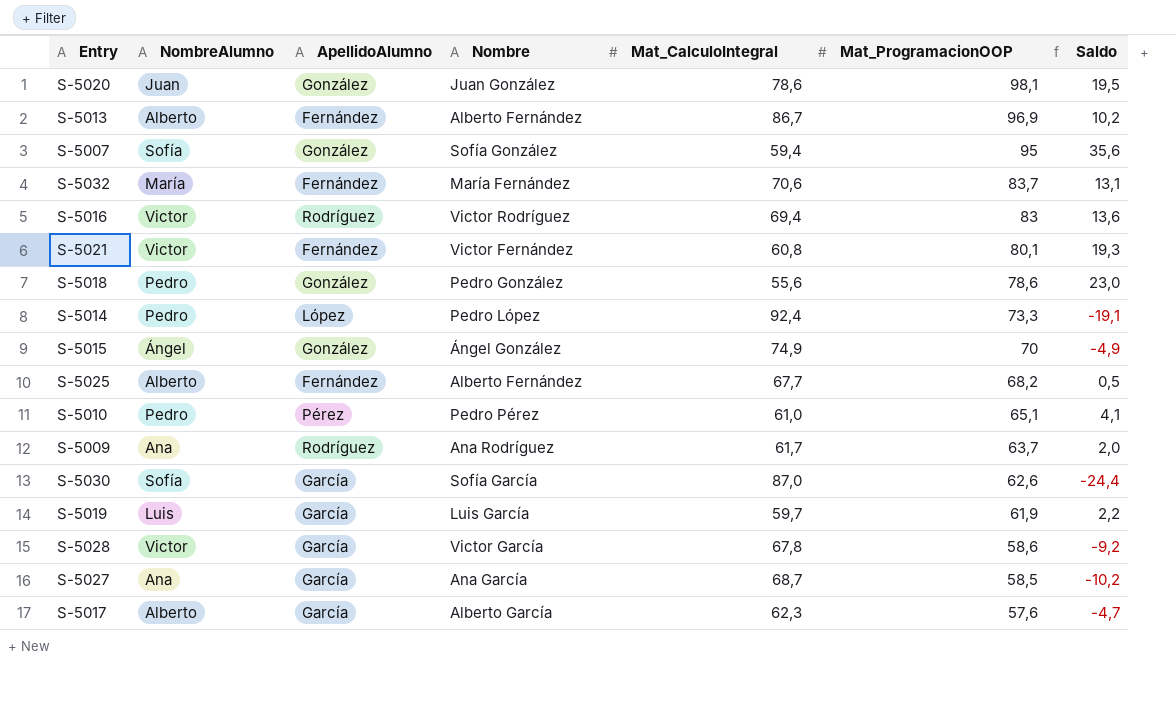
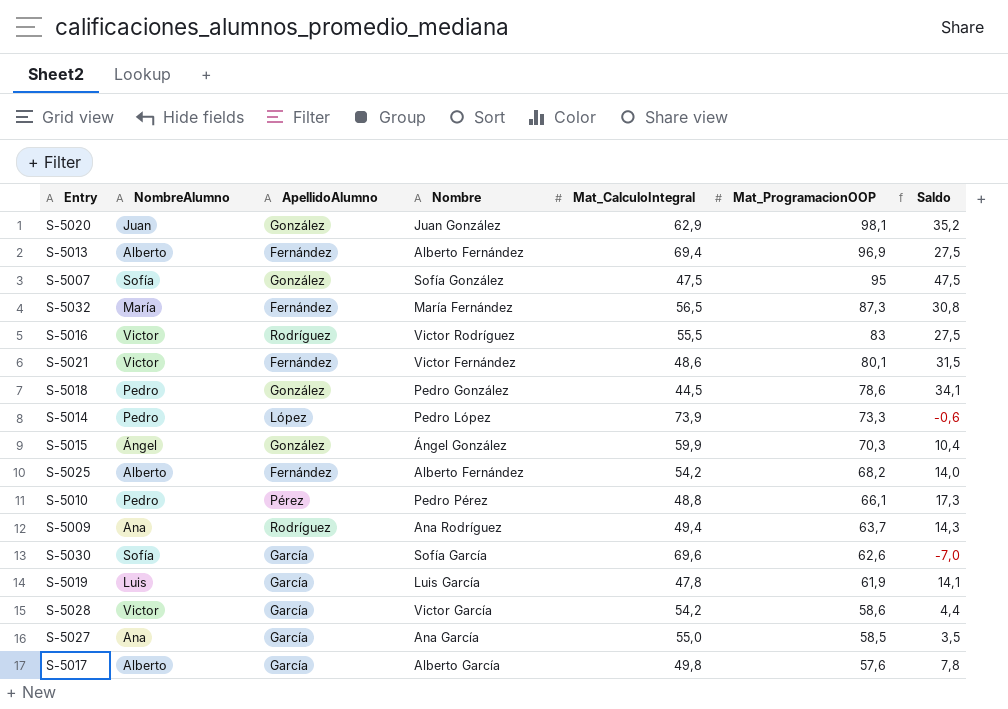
S-5020 | Mat_CalculoIntegral: 78,6 -> 62,9
S-5020 | Saldo: 19,5 -> 35,2
S-5013 | Mat_CalculoIntegral: 86,7 -> 69,4
S-5013 | Saldo: 10,2 -> 27,5
S-5007 | Mat_CalculoIntegral: 59,4 -> 47,5
S-5007 | Saldo: 35,6 -> 47,5
S-5032 | Mat_CalculoIntegral: 70,6 -> 56,5
S-5032 | Mat_ProgramacionOOP: 83,7 -> 87,3
S-5032 | Saldo: 13,1 -> 30,8
S-5016 | Mat_CalculoIntegral: 69,4 -> 55,5
S-5016 | Saldo: 13,6 -> 27,5
S-5021 | Mat_CalculoIntegral: 60,8 -> 48,6
S-5021 | Saldo: 19,3 -> 31,5
S-5018 | Mat_CalculoIntegral: 55,6 -> 44,5
S-5018 | Saldo: 23,0 -> 34,1
S-5014 | Mat_CalculoIntegral: 92,4 -> 73,9
S-5014 | Saldo: -19,1 -> -0,6
S-5015 | Mat_CalculoIntegral: 74,9 -> 59,9
S-5015 | Mat_ProgramacionOOP: 70 -> 70,3
S-5015 | Saldo: -4,9 -> 10,4
S-5025 | Mat_CalculoIntegral: 67,7 -> 54,2
S-5025 | Saldo: 0,5 -> 14,0
S-5010 | Mat_CalculoIntegral: 61,0 -> 48,8
S-5010 | Mat_ProgramacionOOP: 65,1 -> 66,1
S-5010 | Saldo: 4,1 -> 17,3
S-5009 | Mat_CalculoIntegral: 61,7 -> 49,4
S-5009 | Saldo: 2,0 -> 14,3
S-5030 | Mat_CalculoIntegral: 87,0 -> 69,6
S-5030 | Saldo: -24,4 -> -7,0
S-5019 | Mat_CalculoIntegral: 59,7 -> 47,8
S-5019 | Saldo: 2,2 -> 14,1
S-5028 | Mat_CalculoIntegral: 67,8 -> 54,2
S-5028 | Saldo: -9,2 -> 4,4
S-5027 | Mat_CalculoIntegral: 68,7 -> 55,0
S-5027 | Saldo: -10,2 -> 3,5
S-5017 | Mat_CalculoIntegral: 62,3 -> 49,8
S-5017 | Saldo: -4,7 -> 7,8

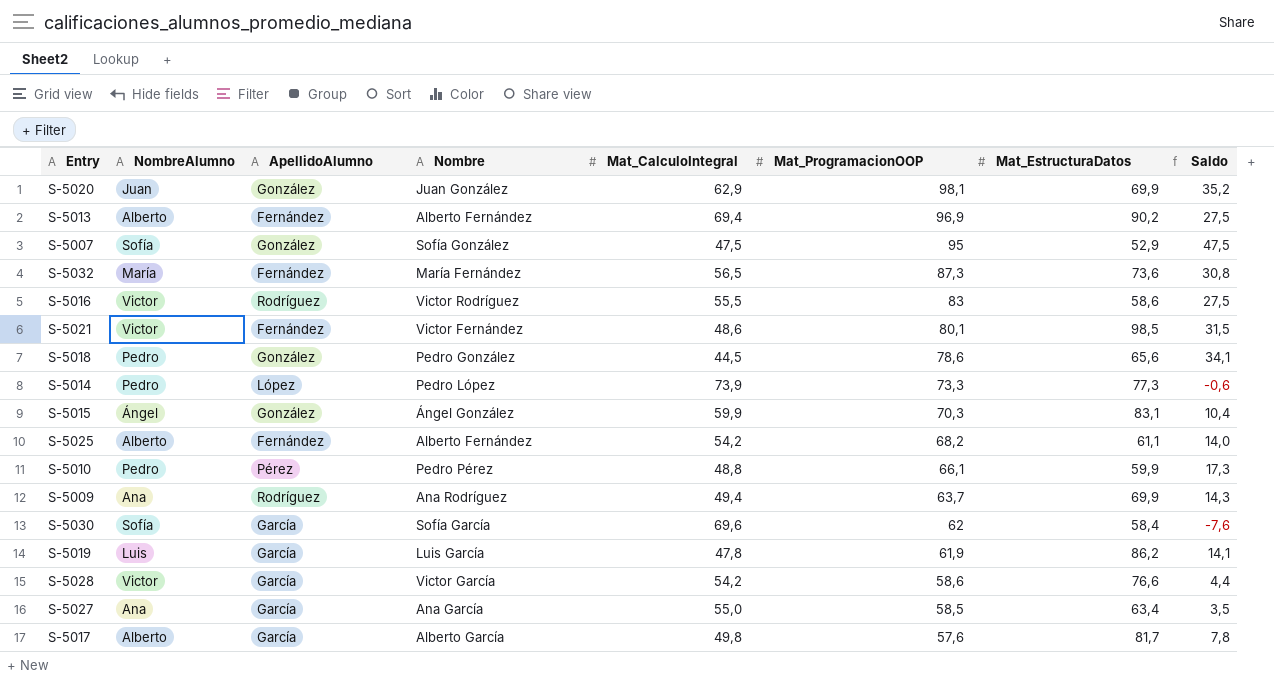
column Mat_EstructuraDatos | position: none -> 7
S-5030 | Mat_ProgramacionOOP: 62,6 -> 62
S-5030 | Saldo: -7,0 -> -7,6

